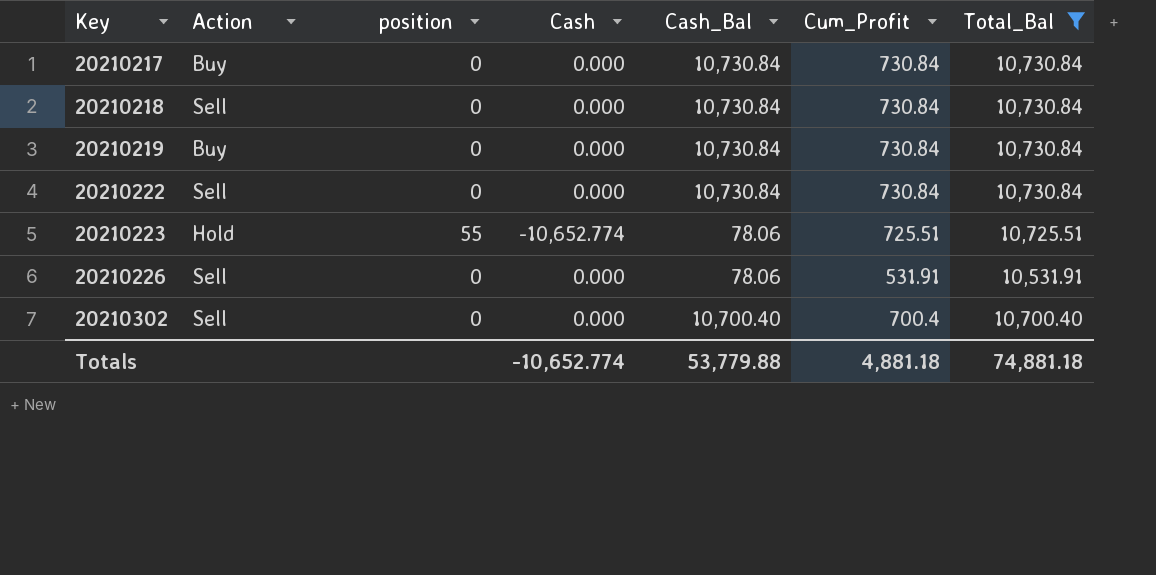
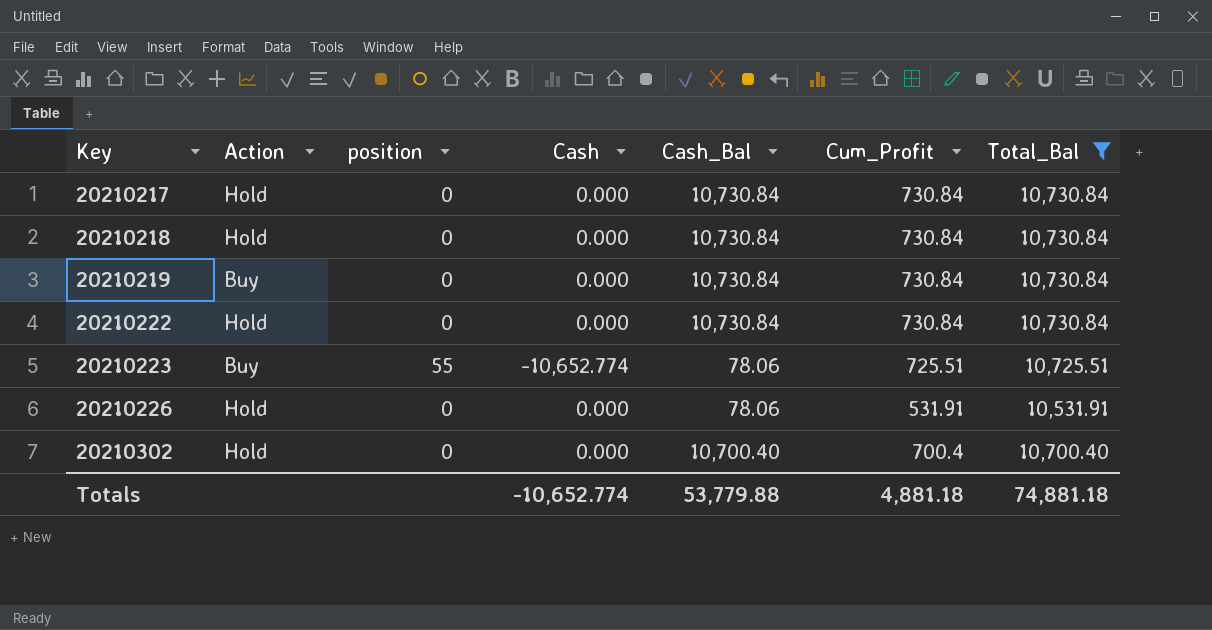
20210217 | Action: Buy -> Hold
20210218 | Action: Sell -> Hold
20210222 | Action: Sell -> Hold
20210223 | Action: Hold -> Buy
20210226 | Action: Sell -> Hold
20210302 | Action: Sell -> Hold

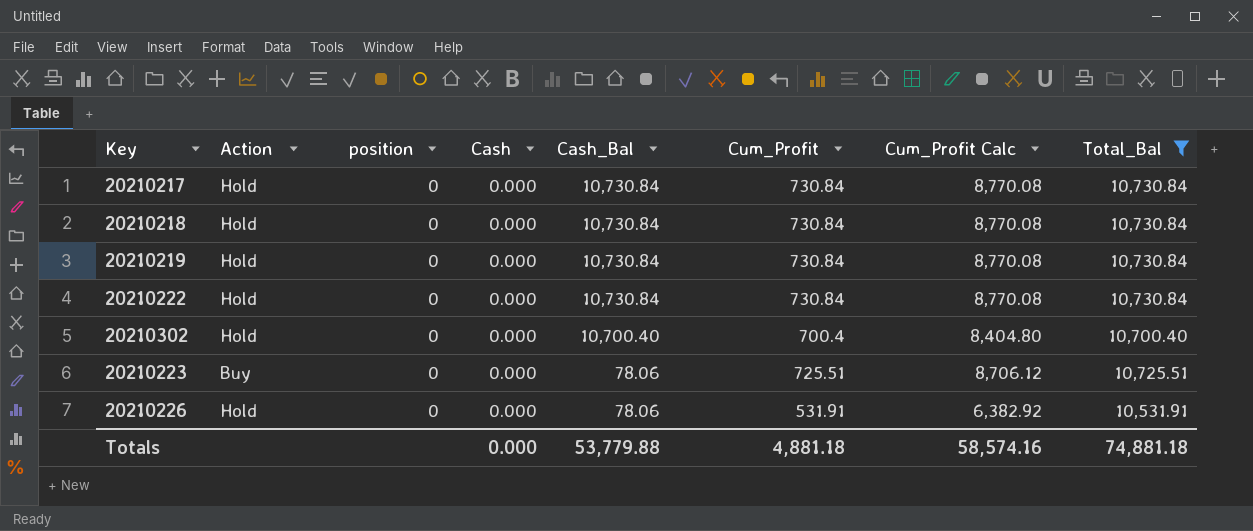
row order: Key ascending -> Cash_Bal descending
column Cum_Profit Calc | formula: none -> [Cum_Profit] * 12
20210219 | Action: Buy -> Hold
20210223 | position: 55 -> 0
20210223 | Cash: -10,652.774 -> 0.000
Totals | Cash: -10,652.774 -> 0.000

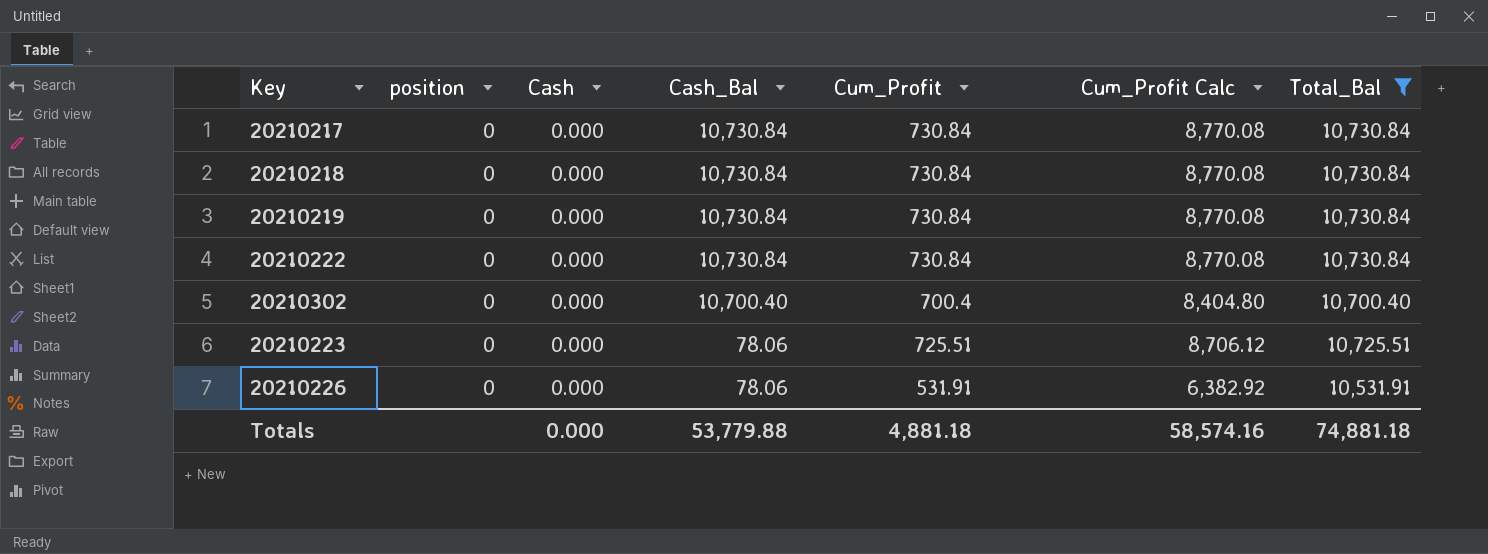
column Action | position: 2 -> none

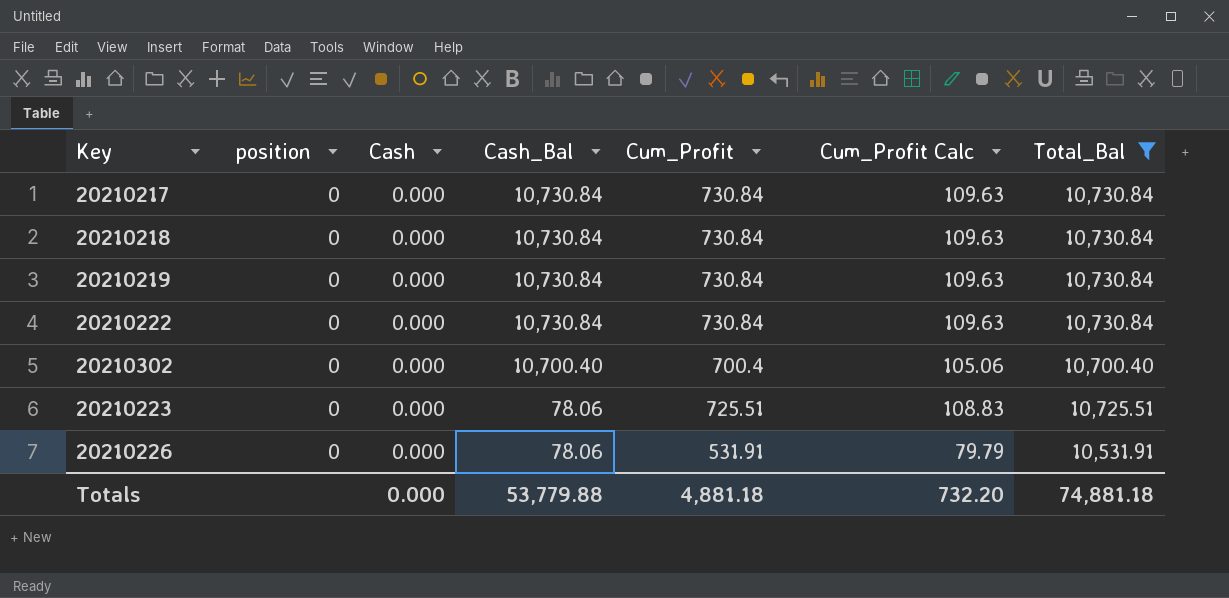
column Cum_Profit Calc | formula: [Cum_Profit] * 12 -> [Cum_Profit] * 0.15
Totals | Cum_Profit Calc: 58,574.16 -> 732.20

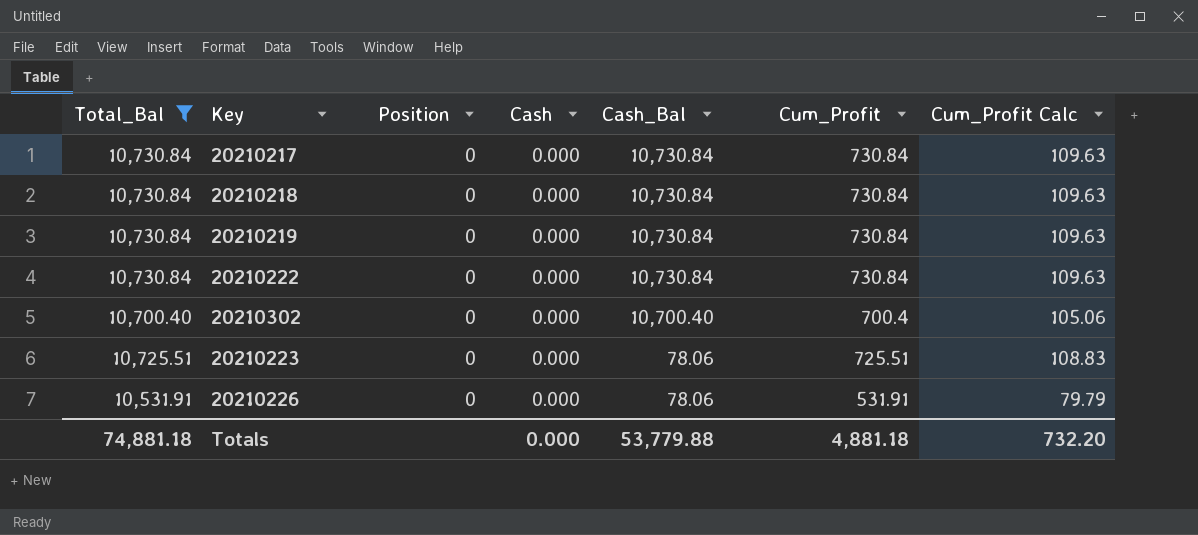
column Total_Bal | position: 7 -> 1
column name: position -> Position

